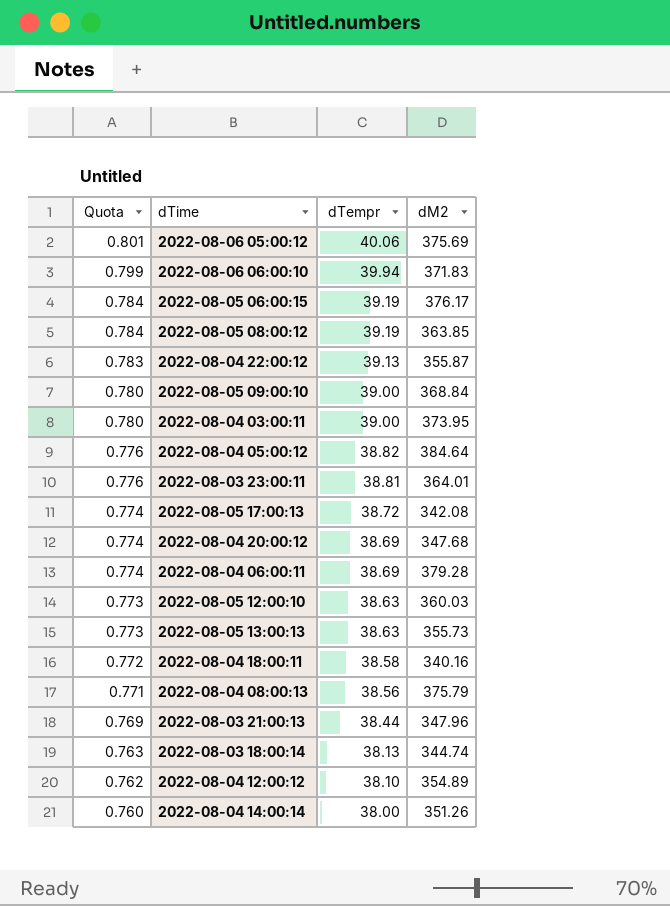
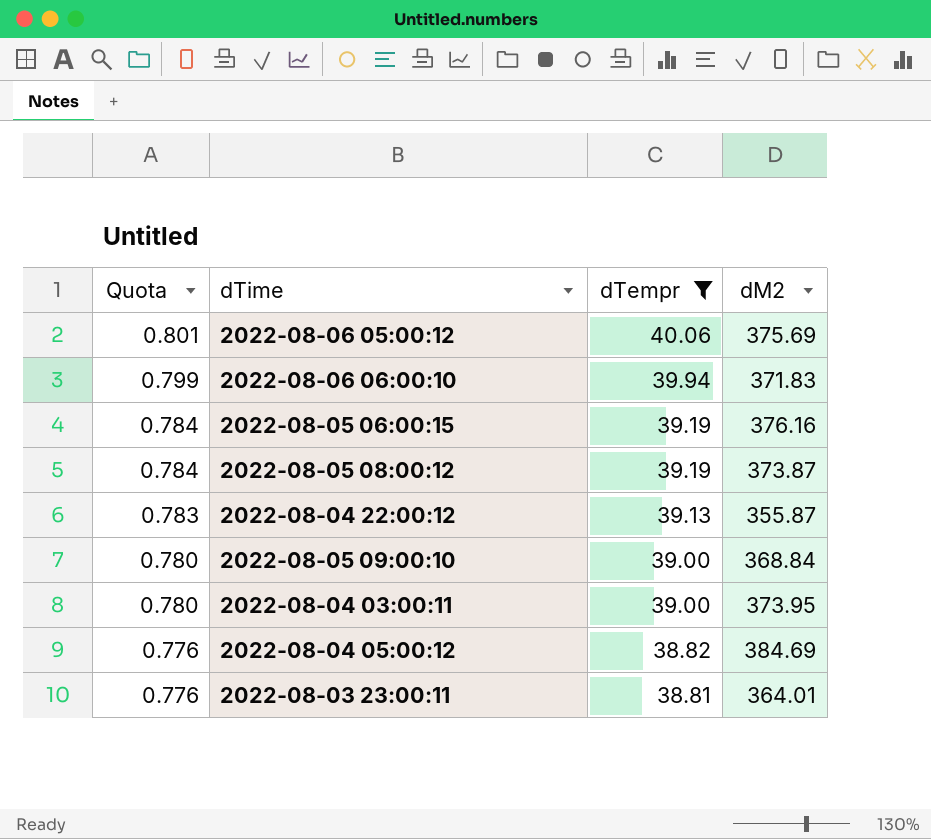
filter: none -> dTempr >= 38.81
2022-08-05 06:00:15 | dM2: 376.17 -> 376.16
2022-08-05 08:00:12 | dM2: 363.85 -> 373.87
2022-08-04 05:00:12 | dM2: 384.64 -> 384.69

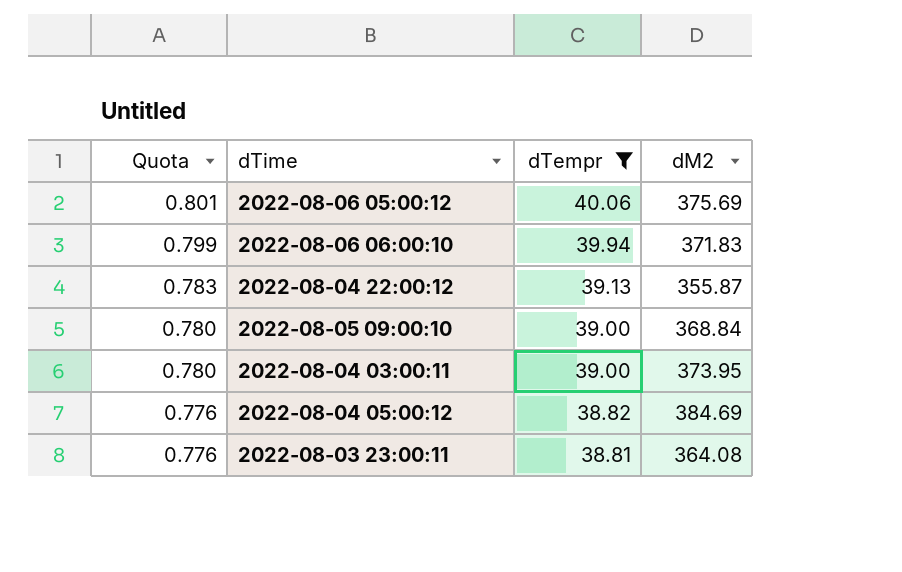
row 2022-08-05 06:00:15: 0.784 | 39.19 | 376.16 -> none
row 2022-08-05 08:00:12: 0.784 | 39.19 | 373.87 -> none
2022-08-03 23:00:11 | dM2: 364.01 -> 364.08

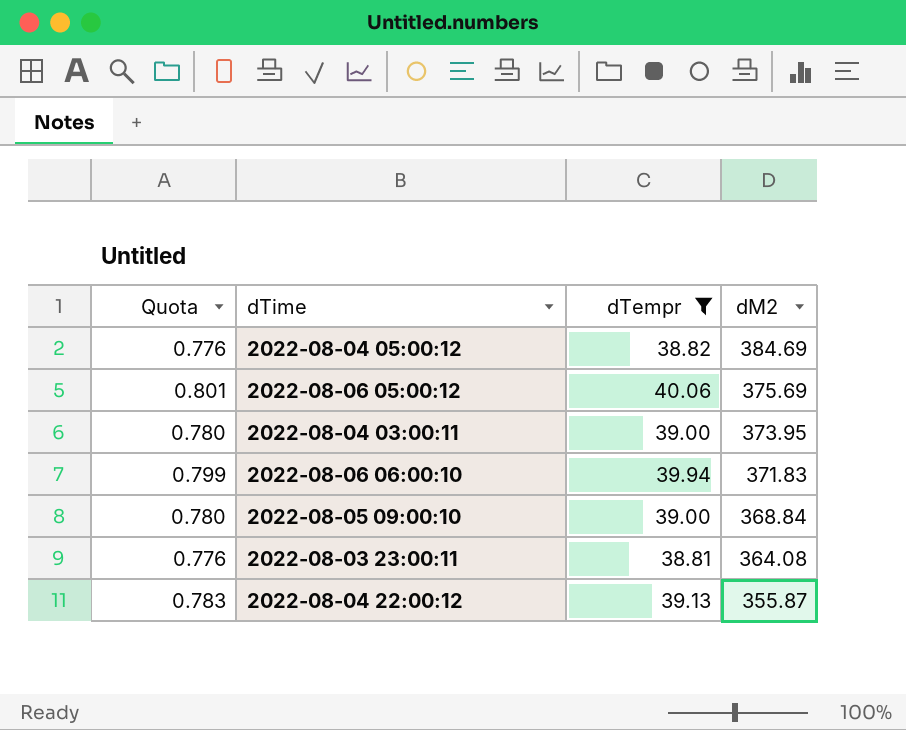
row order: Quota descending -> dM2 descending

